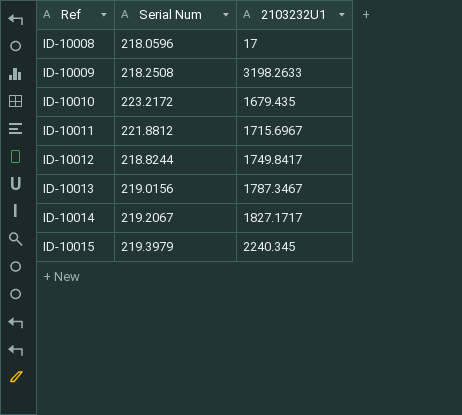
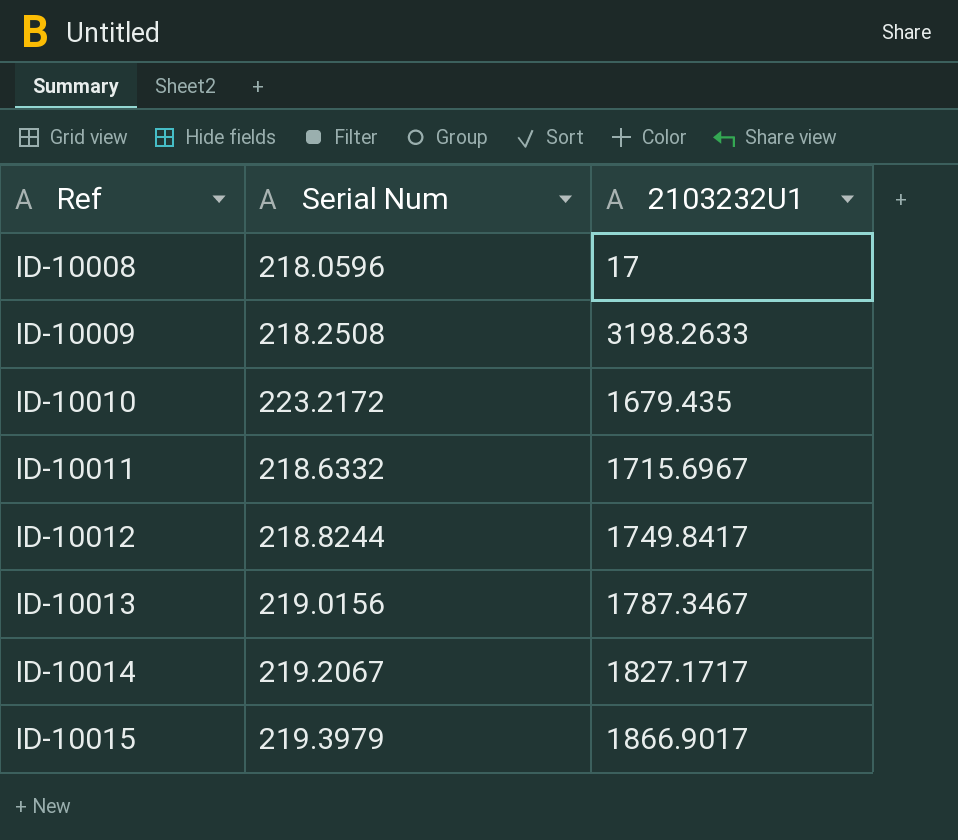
ID-10011 | Serial Num: 221.8812 -> 218.6332
ID-10015 | 2103232U1: 2240.345 -> 1866.9017

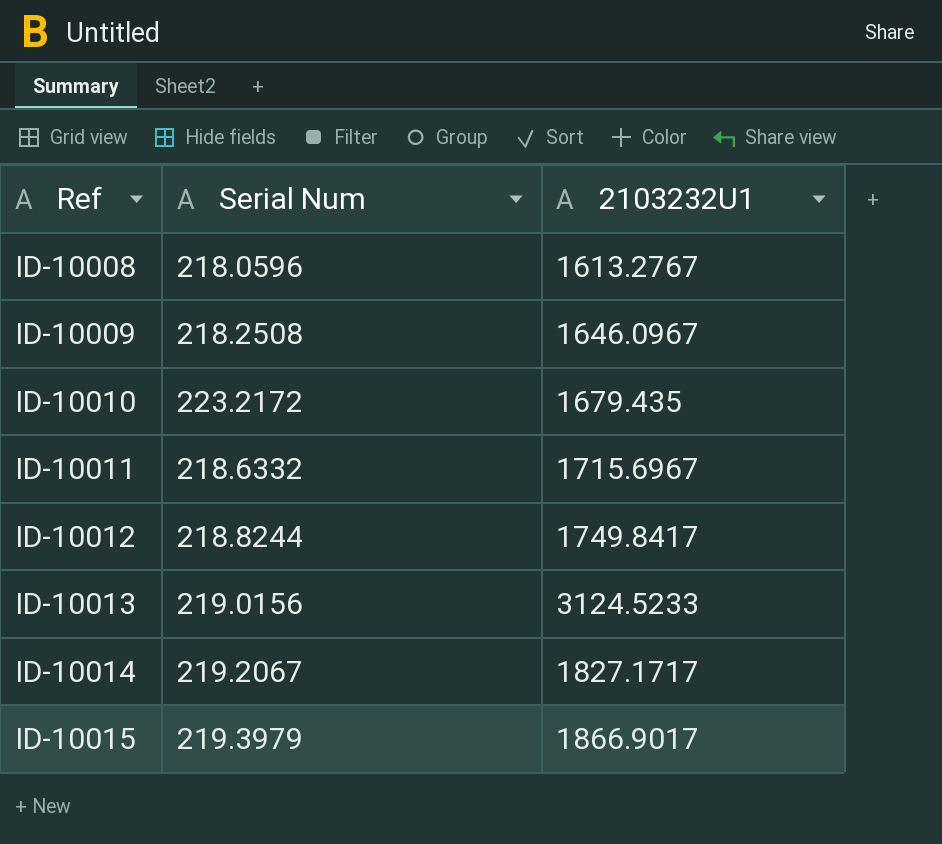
ID-10008 | 2103232U1: 17 -> 1613.2767
ID-10009 | 2103232U1: 3198.2633 -> 1646.0967
ID-10013 | 2103232U1: 1787.3467 -> 3124.5233

